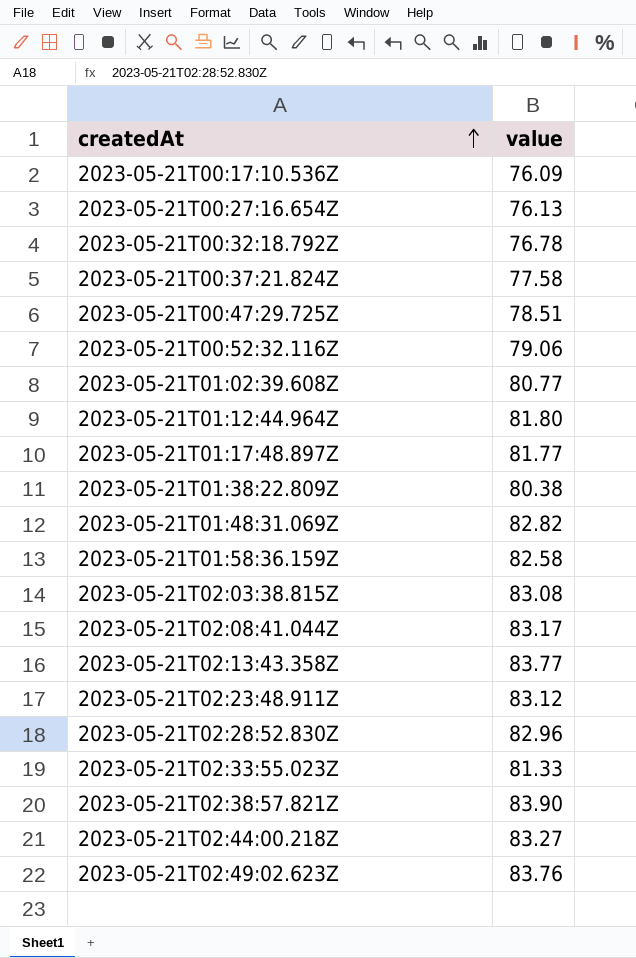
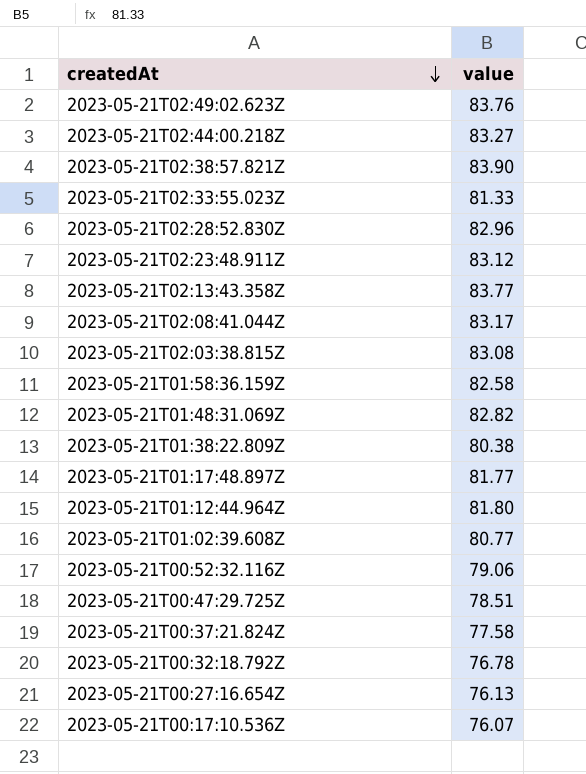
row order: createdAt ascending -> createdAt descending
2023-05-21T00:17:10.536Z | value: 76.09 -> 76.07

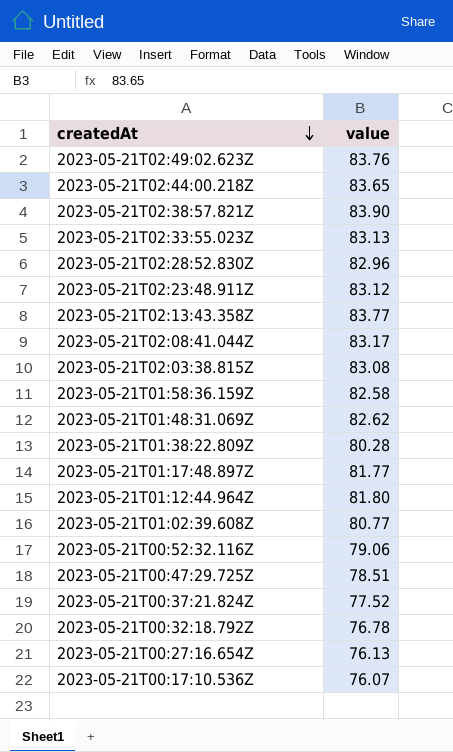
2023-05-21T02:44:00.218Z | value: 83.27 -> 83.65
2023-05-21T02:33:55.023Z | value: 81.33 -> 83.13
2023-05-21T01:48:31.069Z | value: 82.82 -> 82.62
2023-05-21T01:38:22.809Z | value: 80.38 -> 80.28
2023-05-21T00:37:21.824Z | value: 77.58 -> 77.52

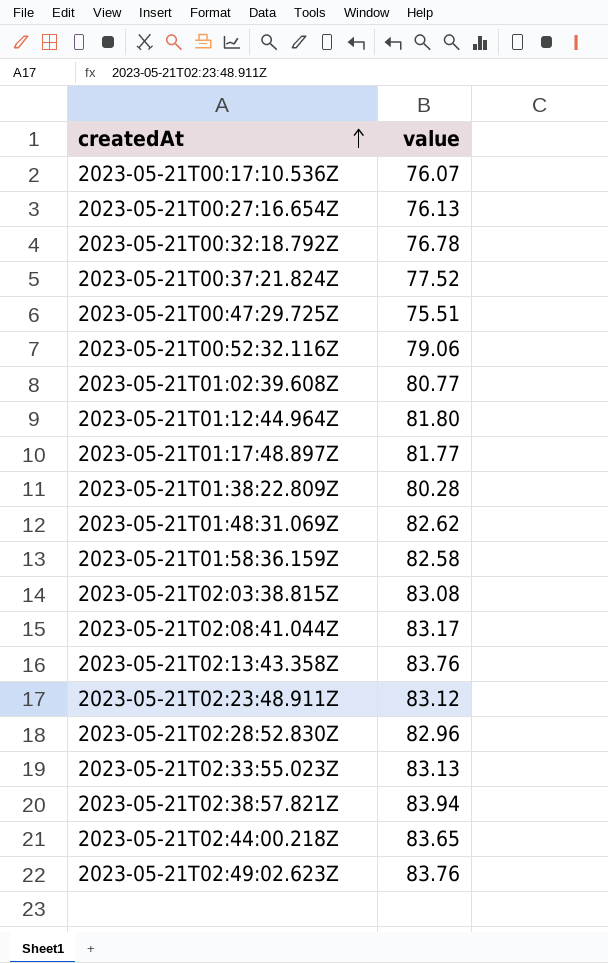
row order: createdAt descending -> createdAt ascending
2023-05-21T00:47:29.725Z | value: 78.51 -> 75.51
2023-05-21T02:13:43.358Z | value: 83.77 -> 83.76
2023-05-21T02:38:57.821Z | value: 83.90 -> 83.94

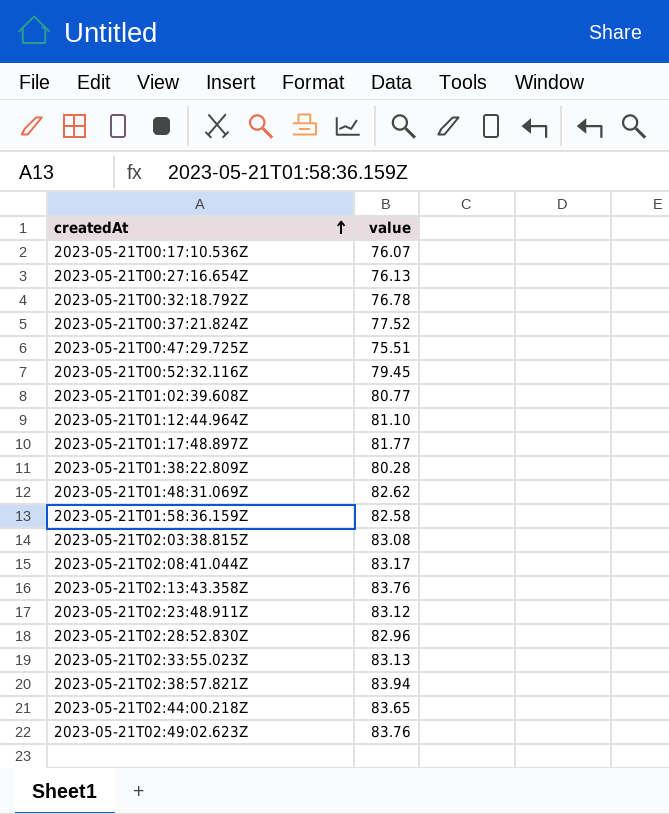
2023-05-21T00:52:32.116Z | value: 79.06 -> 79.45
2023-05-21T01:12:44.964Z | value: 81.80 -> 81.10

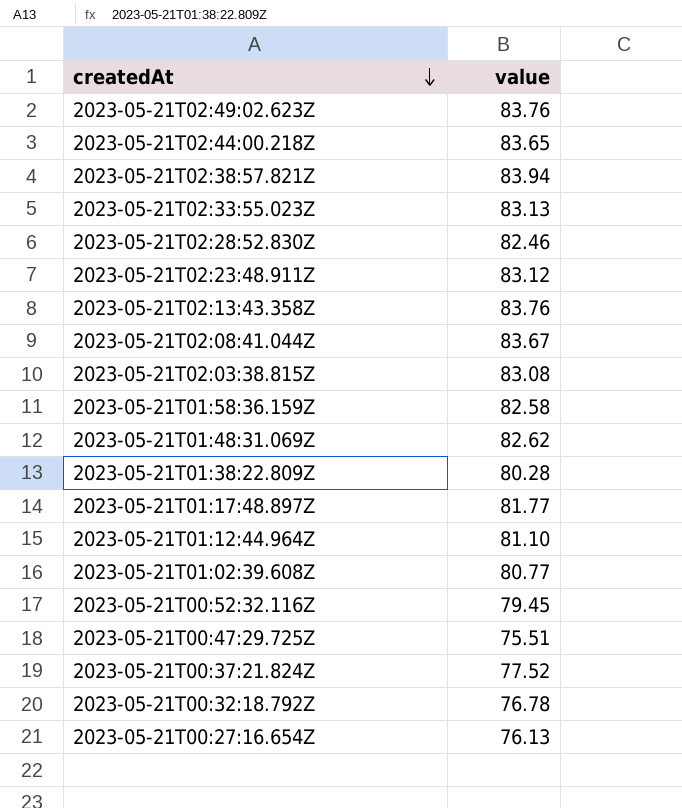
row order: createdAt ascending -> createdAt descending
row 2023-05-21T00:17:10.536Z: 76.07 -> none
2023-05-21T02:28:52.830Z | value: 82.96 -> 82.46
2023-05-21T02:08:41.044Z | value: 83.17 -> 83.67

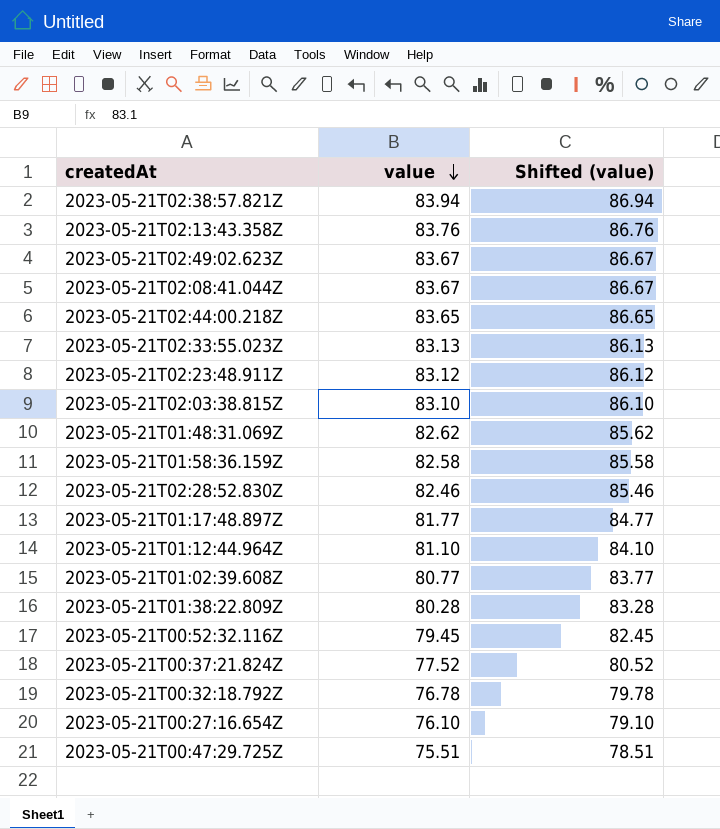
row order: createdAt descending -> value descending
column Shifted (value) | formula: none -> [value] + 3
2023-05-21T02:49:02.623Z | value: 83.76 -> 83.67
2023-05-21T02:03:38.815Z | value: 83.08 -> 83.10
2023-05-21T00:27:16.654Z | value: 76.13 -> 76.10

